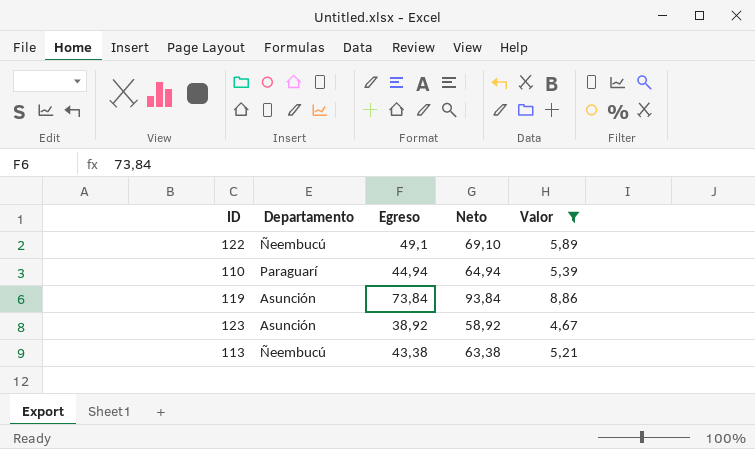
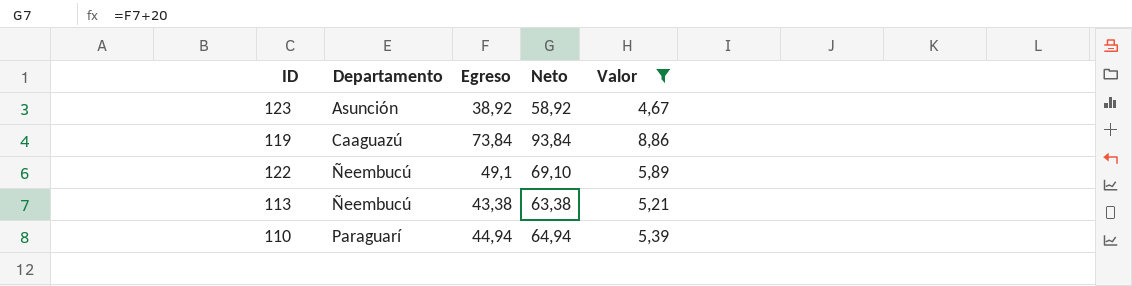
row order: none -> Departamento ascending
119 | Departamento: Asunción -> Caaguazú

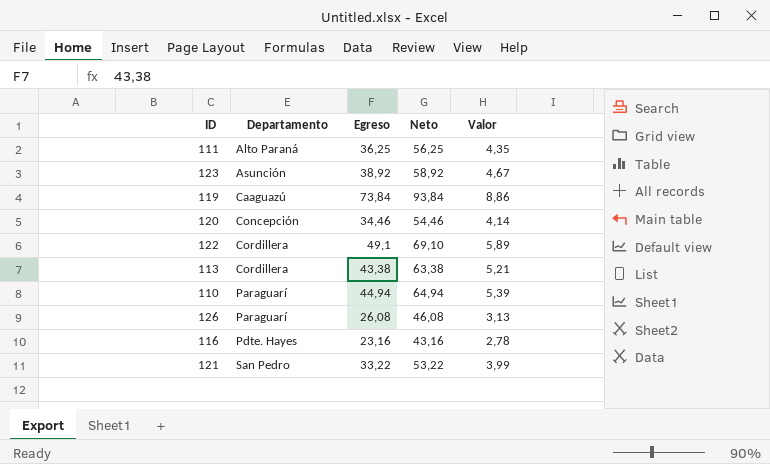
filter: Valor >= 4,67 -> none
122 | Departamento: Ñeembucú -> Cordillera
113 | Departamento: Ñeembucú -> Cordillera

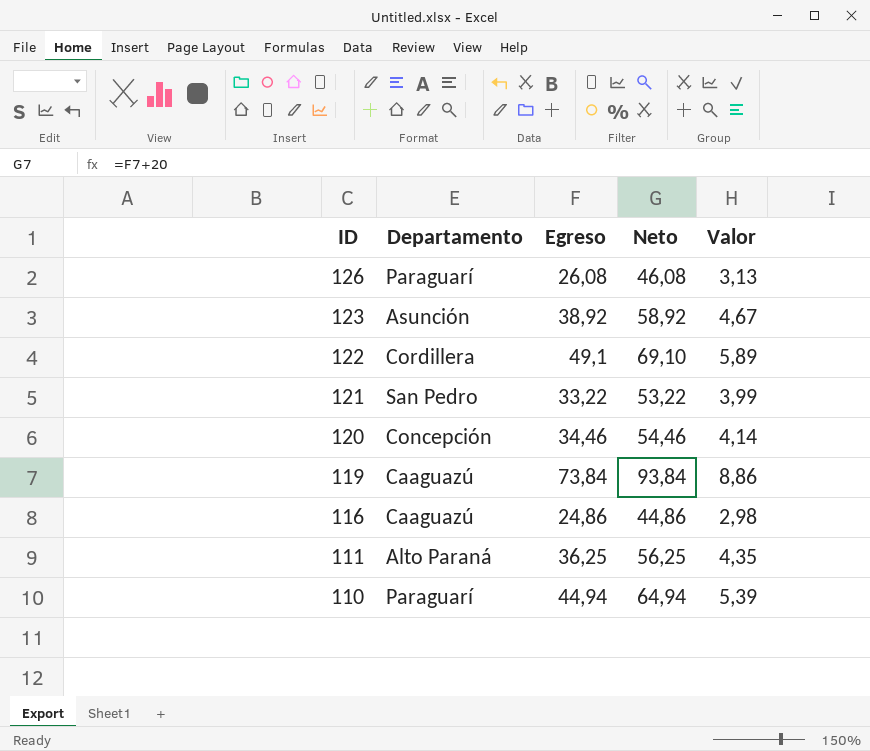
row order: Departamento ascending -> ID descending
row 113: Cordillera | 43,38 | 63,38 | 5,21 -> none
116 | Departamento: Pdte. Hayes -> Caaguazú
116 | Egreso: 23,16 -> 24,86
116 | Neto: 43,16 -> 44,86
116 | Valor: 2,78 -> 2,98

